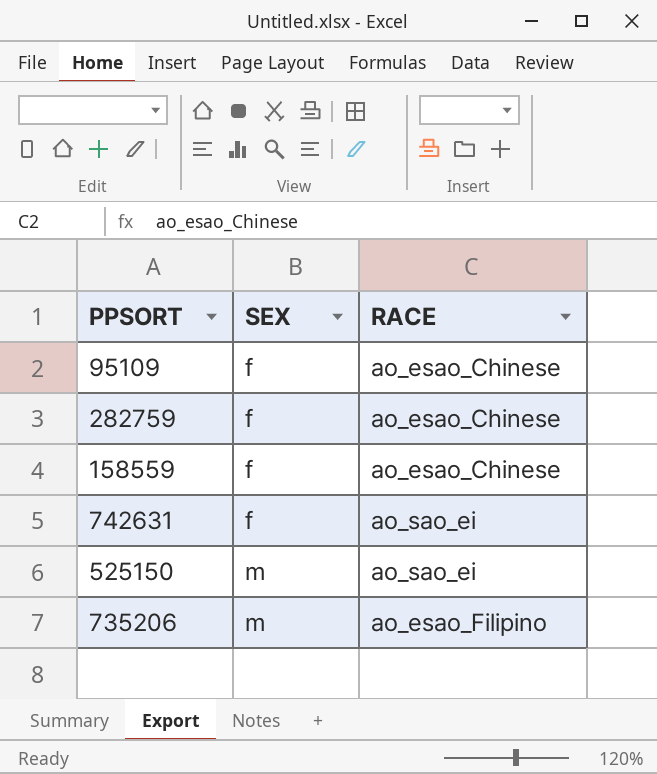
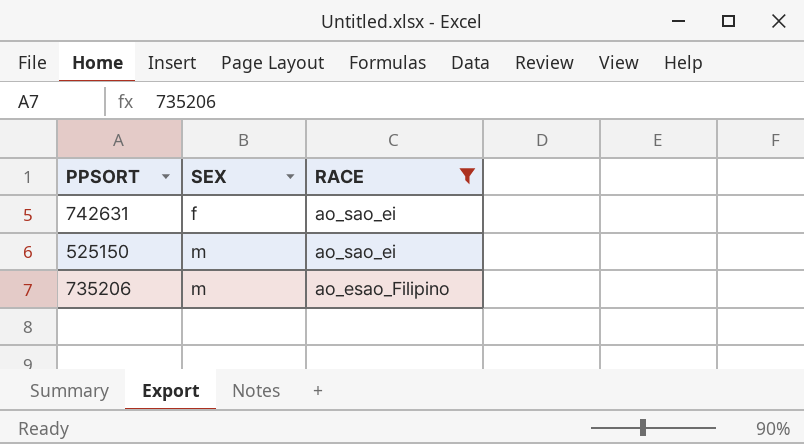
filter: none -> RACE != ao_esao_Chinese

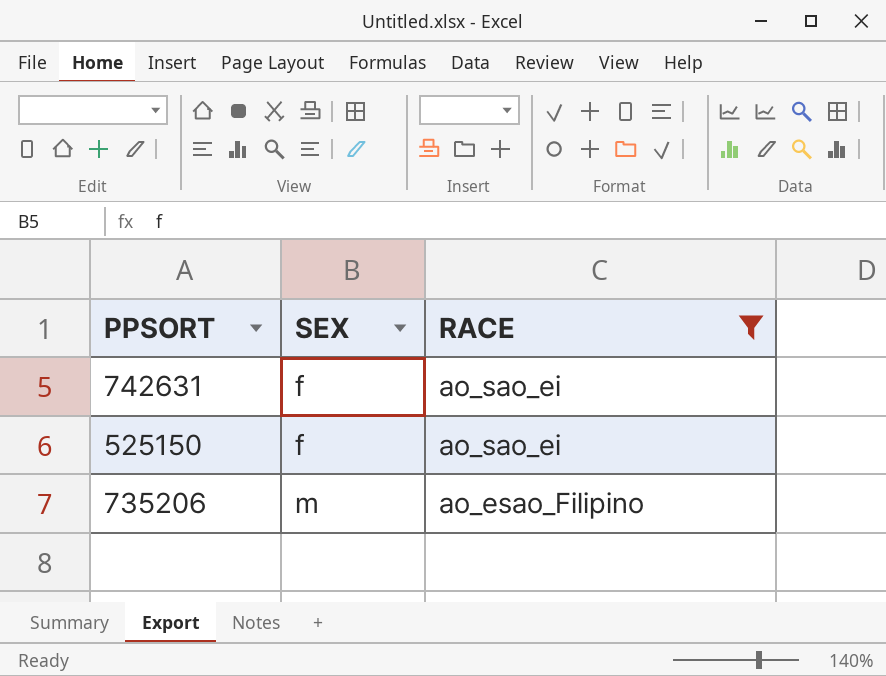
525150 | SEX: m -> f

